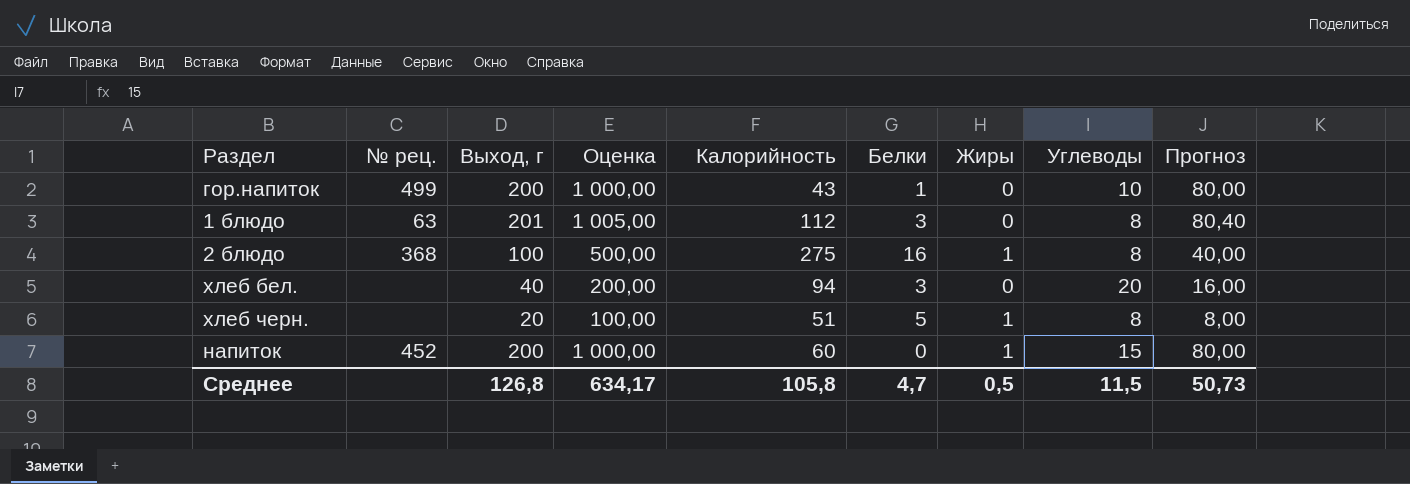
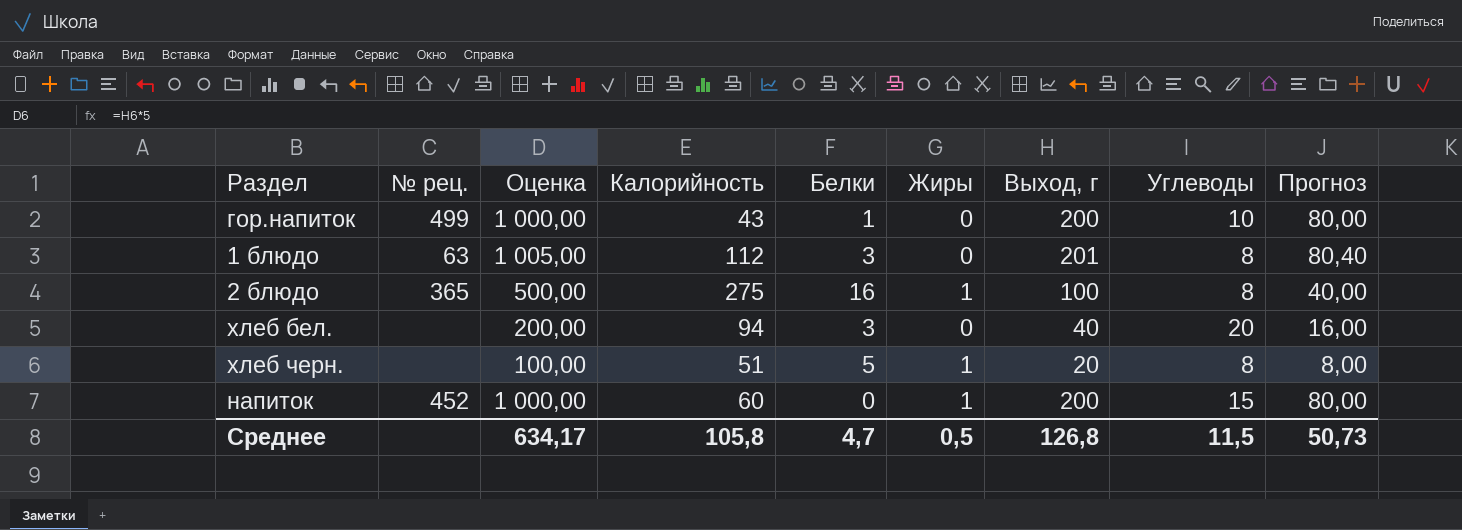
column Выход, г | position: 3 -> 7
2 блюдо | № рец.: 368 -> 365

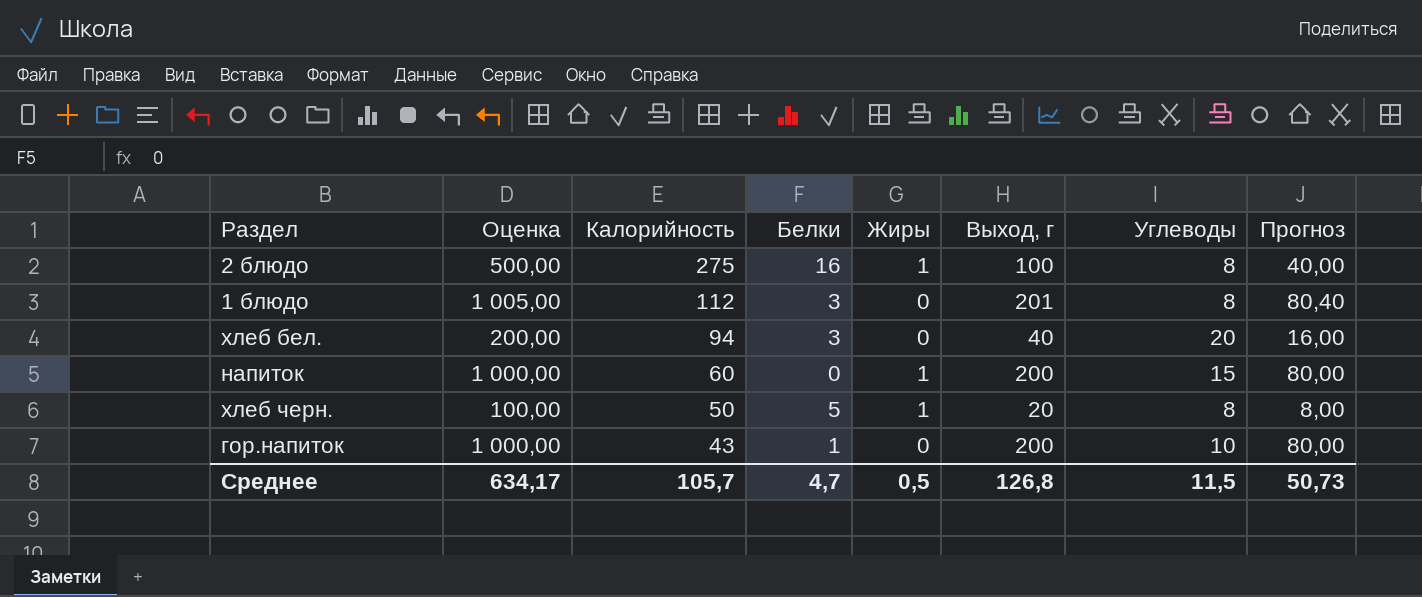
row order: none -> Калорийность descending
column № рец. | position: 2 -> none
хлеб черн. | Калорийность: 51 -> 50
Среднее | Калорийность: 105,8 -> 105,7

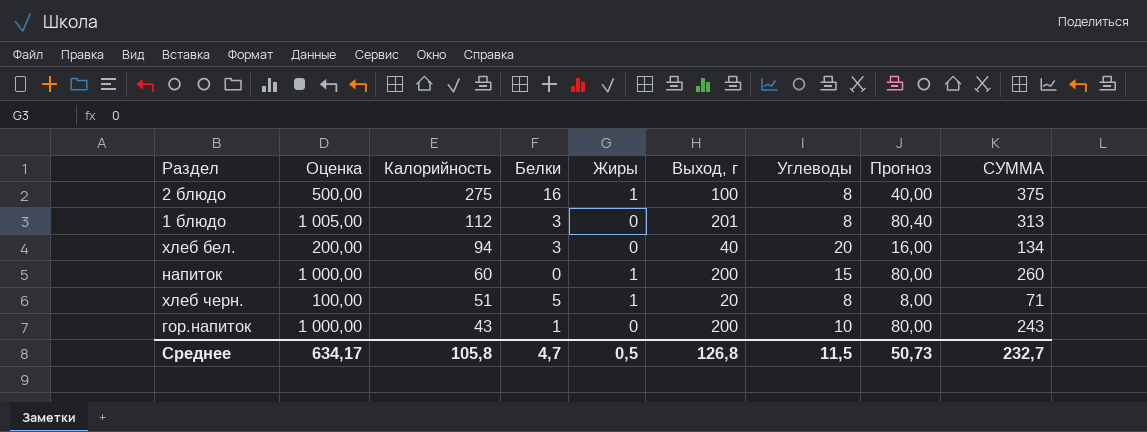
column СУММА | formula: none -> [Калорийность] + [Выход, г]
хлеб черн. | Калорийность: 50 -> 51
Среднее | Калорийность: 105,7 -> 105,8

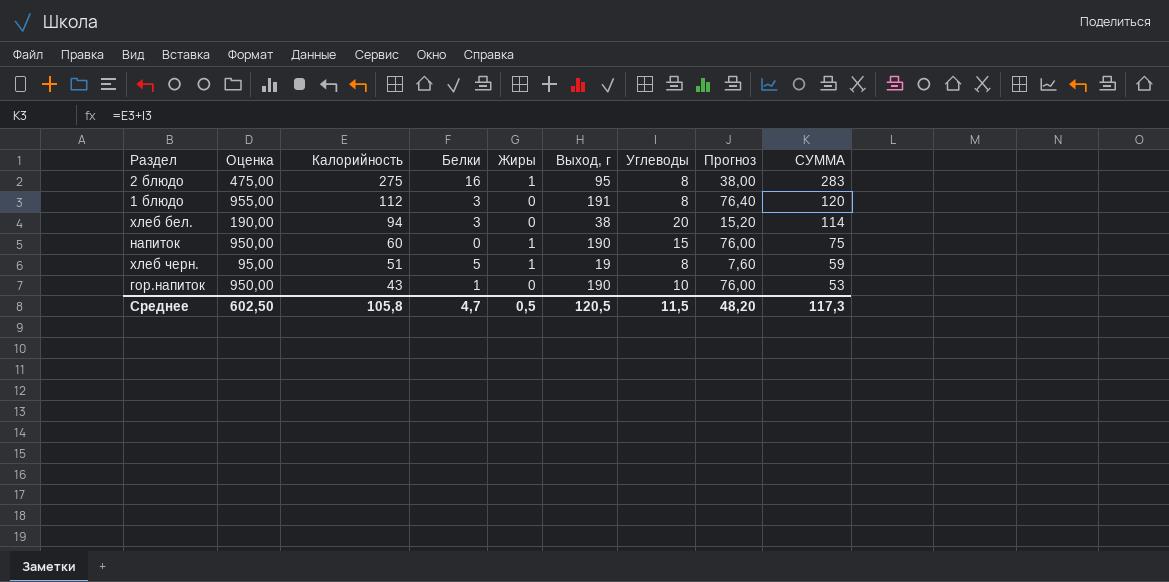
column СУММА | formula: [Калорийность] + [Выход, г] -> [Калорийность] + [Углеводы]
2 блюдо | Оценка: 500,00 -> 475,00
2 блюдо | Выход, г: 100 -> 95
2 блюдо | Прогноз: 40,00 -> 38,00
1 блюдо | Оценка: 1 005,00 -> 955,00
1 блюдо | Выход, г: 201 -> 191
1 блюдо | Прогноз: 80,40 -> 76,40
хлеб бел. | Оценка: 200,00 -> 190,00
хлеб бел. | Выход, г: 40 -> 38
хлеб бел. | Прогноз: 16,00 -> 15,20
напиток | Оценка: 1 000,00 -> 950,00
напиток | Выход, г: 200 -> 190
напиток | Прогноз: 80,00 -> 76,00
хлеб черн. | Оценка: 100,00 -> 95,00
хлеб черн. | Выход, г: 20 -> 19
хлеб черн. | Прогноз: 8,00 -> 7,60
гор.напиток | Оценка: 1 000,00 -> 950,00
гор.напиток | Выход, г: 200 -> 190
гор.напиток | Прогноз: 80,00 -> 76,00
Среднее | Оценка: 634,17 -> 602,50
Среднее | Выход, г: 126,8 -> 120,5
Среднее | Прогноз: 50,73 -> 48,20
Среднее | СУММА: 232,7 -> 117,3

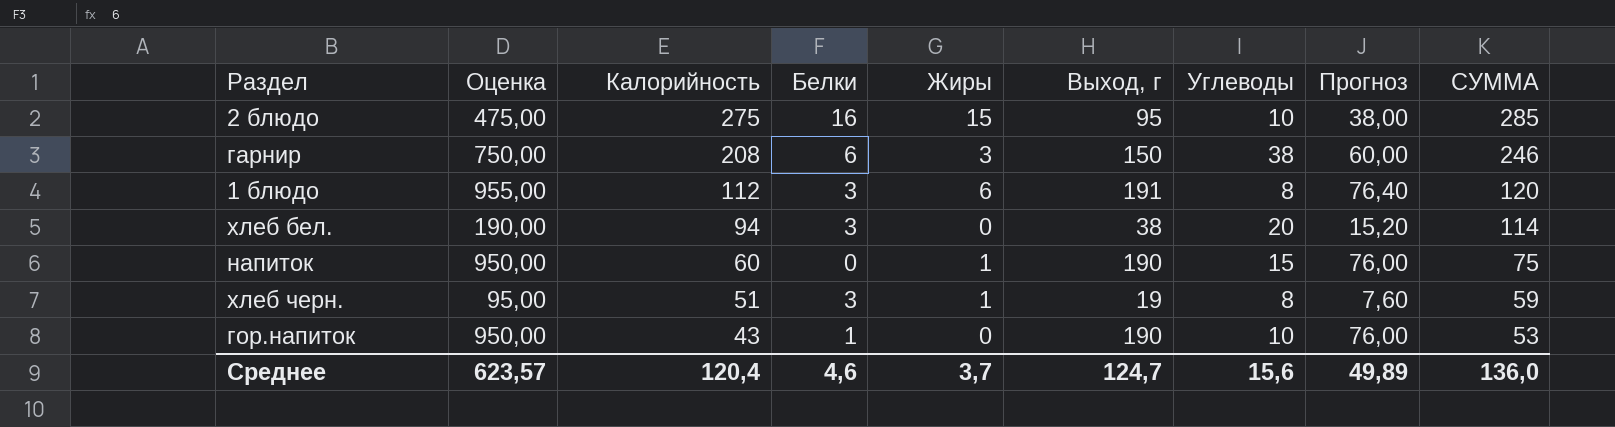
2 блюдо | Жиры: 1 -> 15
2 блюдо | Углеводы: 8 -> 10
2 блюдо | СУММА: 283 -> 285
row гарнир: none -> 750,00 | 208 | 6 | 3 | 150 | 38 | 60,00 | 246
1 блюдо | Жиры: 0 -> 6
хлеб черн. | Белки: 5 -> 3
Среднее | Оценка: 602,50 -> 623,57
Среднее | Калорийность: 105,8 -> 120,4
Среднее | Белки: 4,7 -> 4,6
Среднее | Жиры: 0,5 -> 3,7
Среднее | Выход, г: 120,5 -> 124,7
Среднее | Углеводы: 11,5 -> 15,6
Среднее | Прогноз: 48,20 -> 49,89
Среднее | СУММА: 117,3 -> 136,0

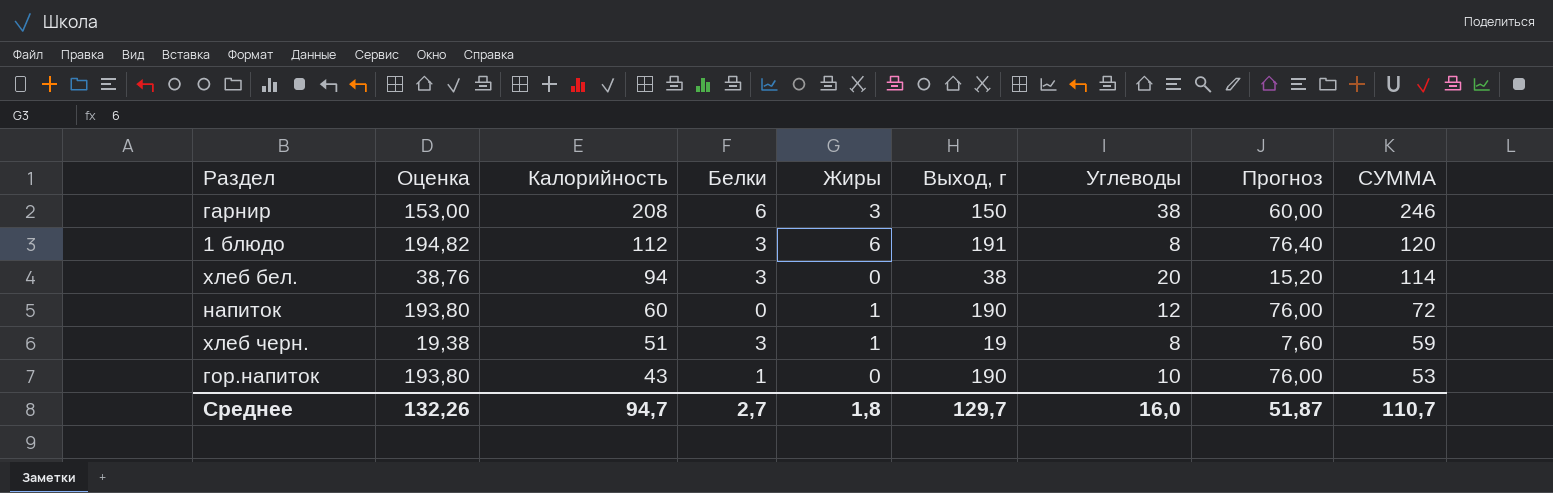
column Оценка | formula: [Выход, г] * 5 -> [Выход, г] * 1,02
row 2 блюдо: 475,00 | 275 | 16 | 15 | 95 | 10 | 38,00 | 285 -> none
напиток | Углеводы: 15 -> 12
напиток | СУММА: 75 -> 72
Среднее | Оценка: 623,57 -> 132,26
Среднее | Калорийность: 120,4 -> 94,7
Среднее | Белки: 4,6 -> 2,7
Среднее | Жиры: 3,7 -> 1,8
Среднее | Выход, г: 124,7 -> 129,7
Среднее | Углеводы: 15,6 -> 16,0
Среднее | Прогноз: 49,89 -> 51,87
Среднее | СУММА: 136,0 -> 110,7

